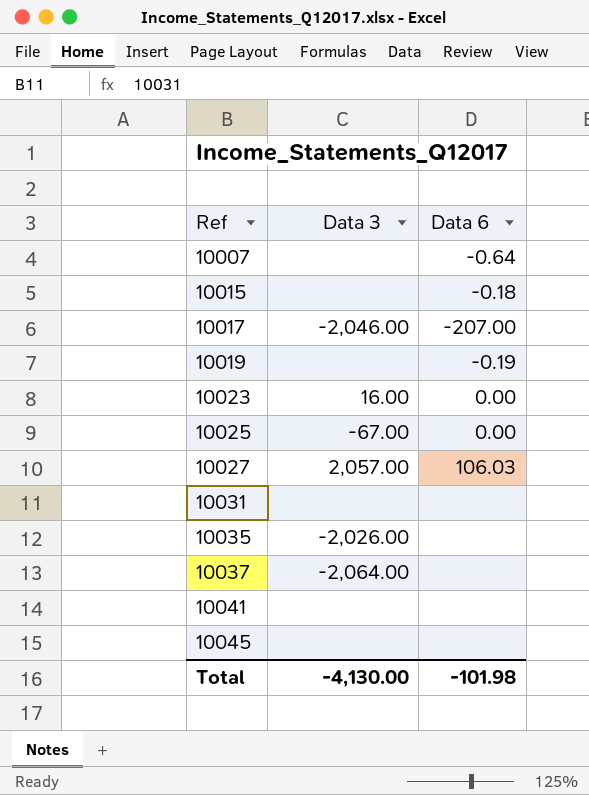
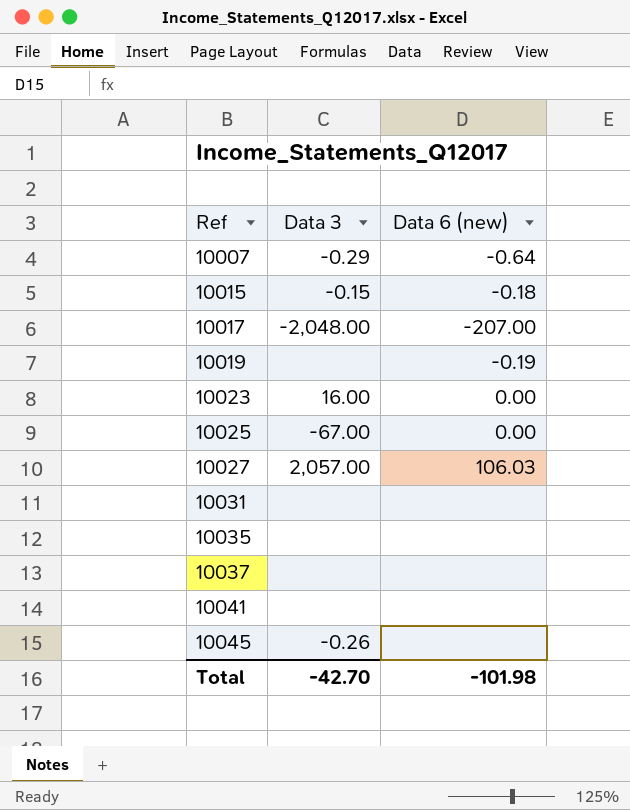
column name: Data 6 -> Data 6 (new)
10007 | Data 3: none -> -0.29
10015 | Data 3: none -> -0.15
10017 | Data 3: -2,046.00 -> -2,048.00
10035 | Data 3: -2,026.00 -> none
10037 | Data 3: -2,064.00 -> none
10045 | Data 3: none -> -0.26
Total | Data 3: -4,130.00 -> -42.70

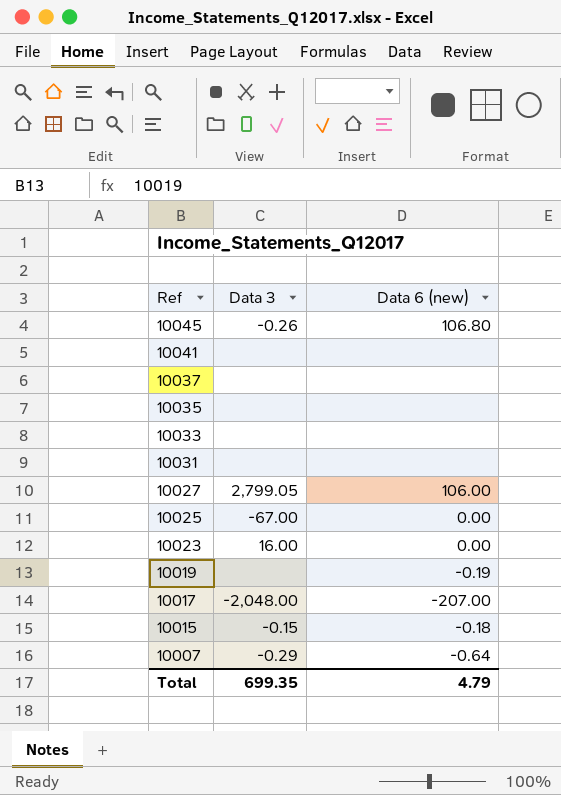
row order: Ref ascending -> Ref descending
10045 | Data 6 (new): none -> 106.80
row 10033: none -> none | none
10027 | Data 3: 2,057.00 -> 2,799.05
10027 | Data 6 (new): 106.03 -> 106.00
Total | Data 3: -42.70 -> 699.35
Total | Data 6 (new): -101.98 -> 4.79

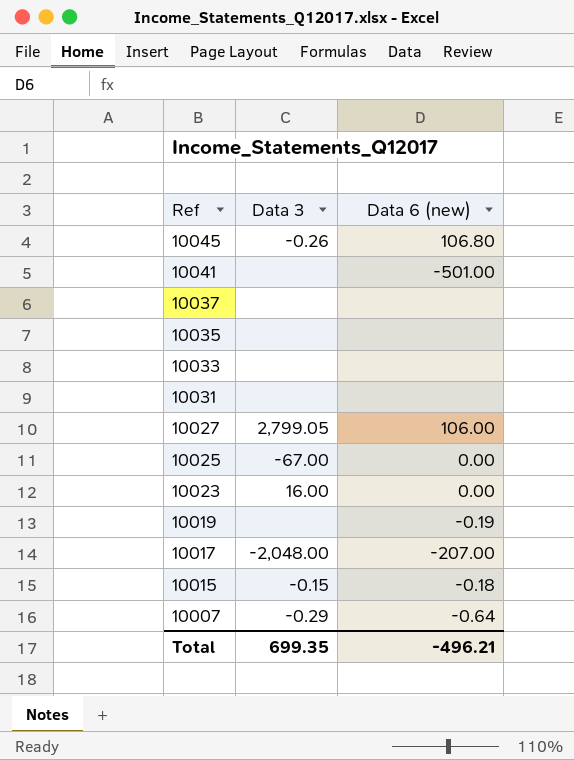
10041 | Data 6 (new): none -> -501.00
Total | Data 6 (new): 4.79 -> -496.21

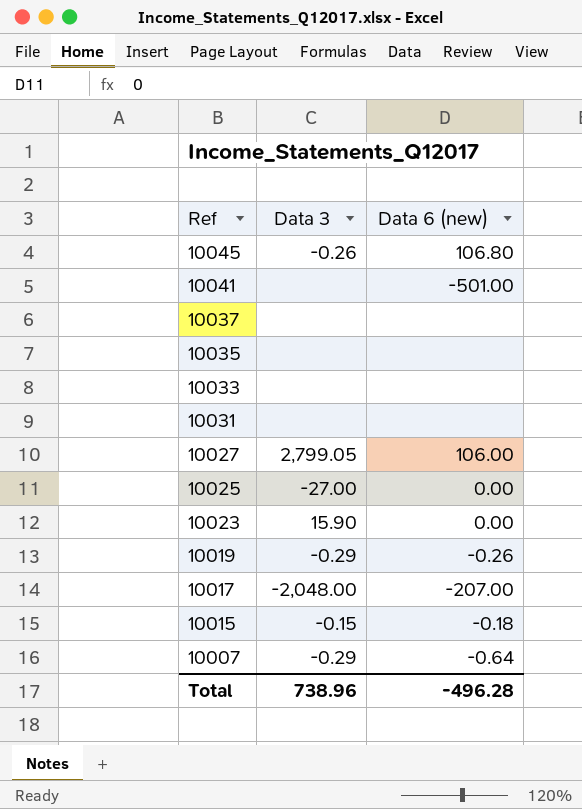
10025 | Data 3: -67.00 -> -27.00
10023 | Data 3: 16.00 -> 15.90
10019 | Data 3: none -> -0.29
10019 | Data 6 (new): -0.19 -> -0.26
Total | Data 3: 699.35 -> 738.96
Total | Data 6 (new): -496.21 -> -496.28

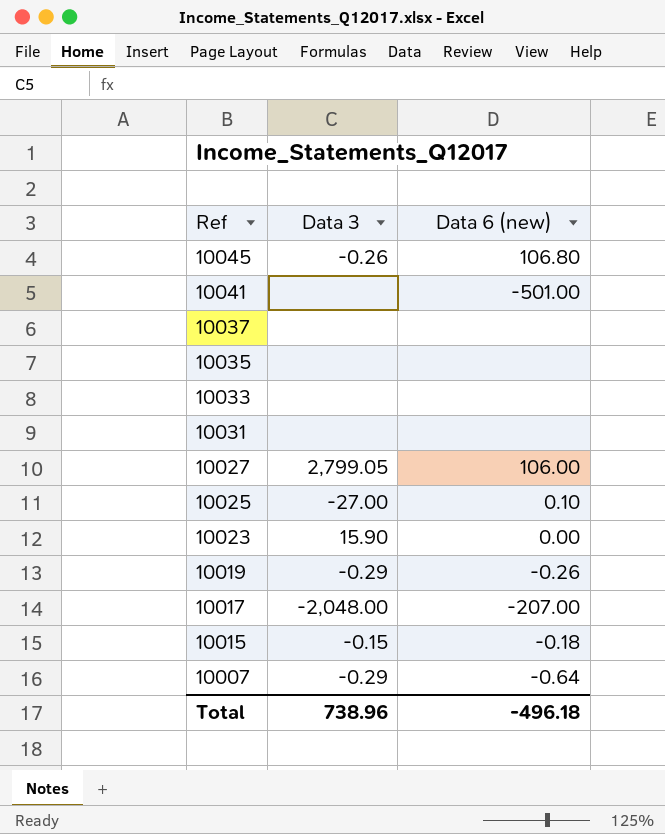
10025 | Data 6 (new): 0.00 -> 0.10
Total | Data 6 (new): -496.28 -> -496.18

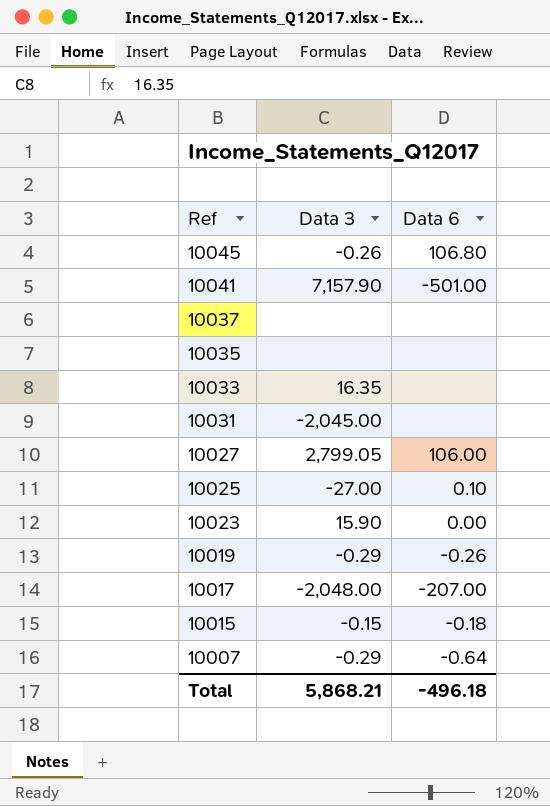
column name: Data 6 (new) -> Data 6
10041 | Data 3: none -> 7,157.90
10033 | Data 3: none -> 16.35
10031 | Data 3: none -> -2,045.00
Total | Data 3: 738.96 -> 5,868.21

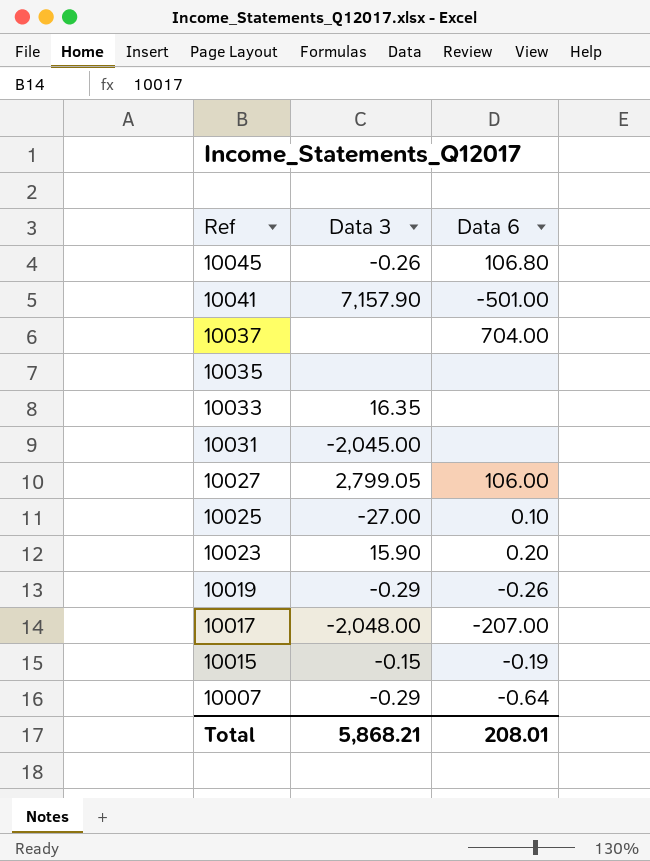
10037 | Data 6: none -> 704.00
10023 | Data 6: 0.00 -> 0.20
10015 | Data 6: -0.18 -> -0.19
Total | Data 6: -496.18 -> 208.01

